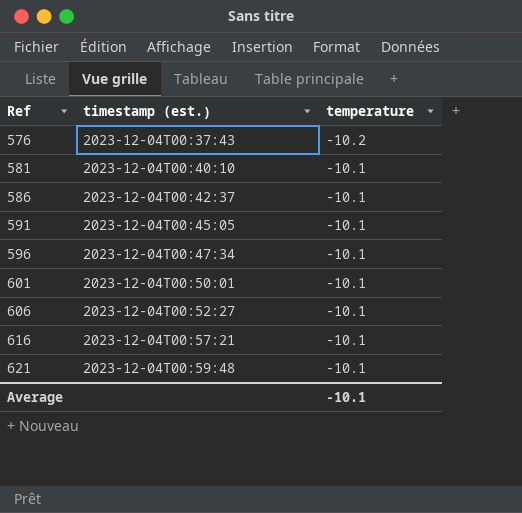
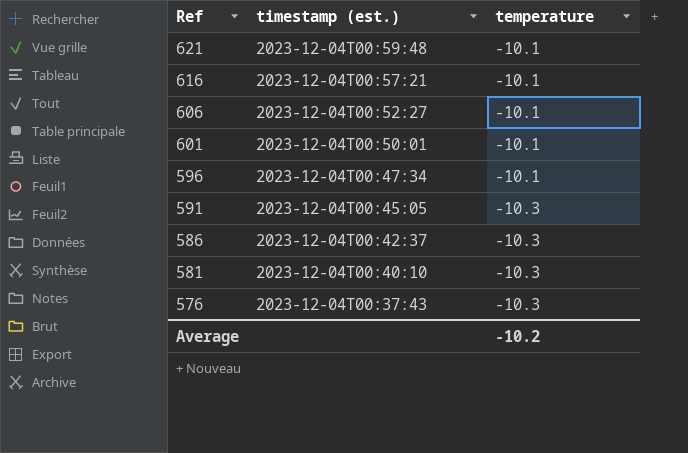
row order: Ref ascending -> Ref descending
591 | temperature: -10.1 -> -10.3
586 | temperature: -10.1 -> -10.3
581 | temperature: -10.1 -> -10.3
576 | temperature: -10.2 -> -10.3
Average | temperature: -10.1 -> -10.2

